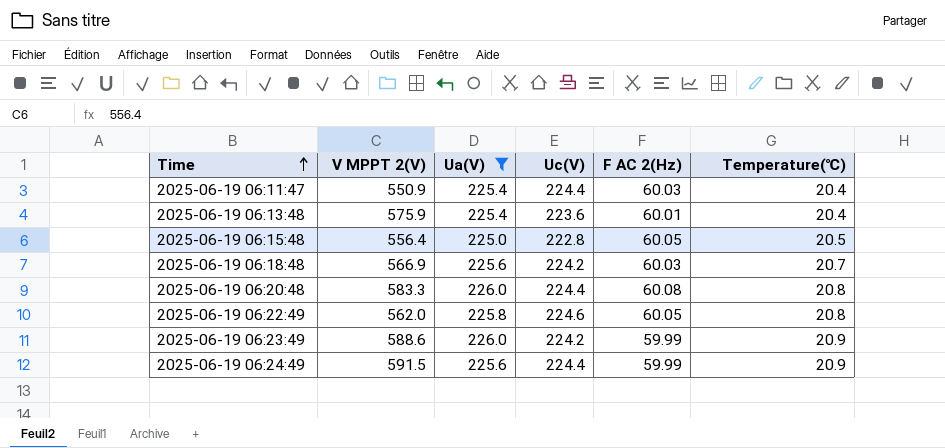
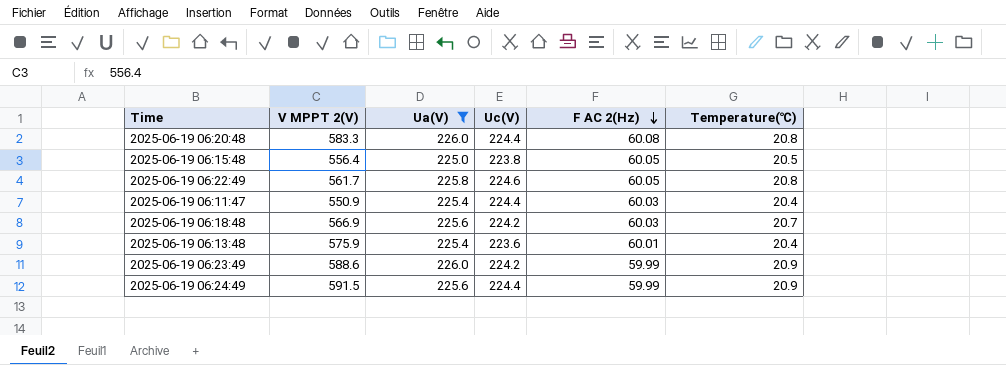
row order: Time ascending -> F AC 2(Hz) descending
2025-06-19 06:15:48 | Uc(V): 222.8 -> 223.8
2025-06-19 06:22:49 | V MPPT 2(V): 562.0 -> 561.7

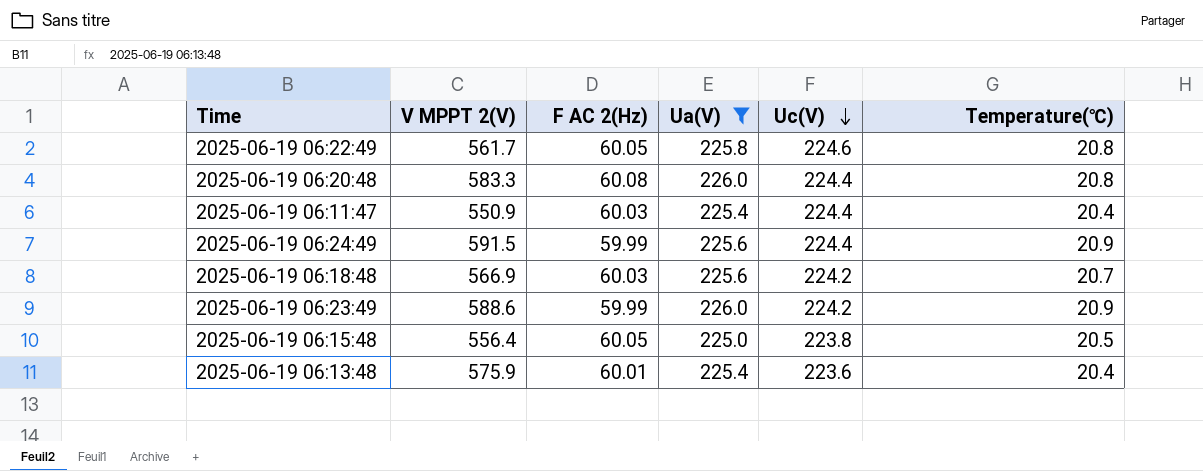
row order: F AC 2(Hz) descending -> Uc(V) descending
column F AC 2(Hz) | position: 5 -> 3

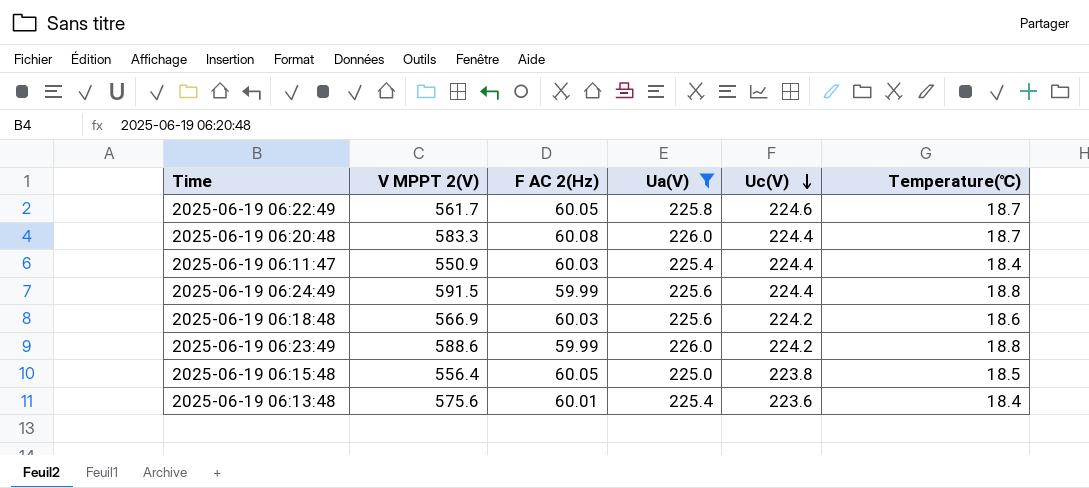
2025-06-19 06:22:49 | Temperature(℃): 20.8 -> 18.7
2025-06-19 06:20:48 | Temperature(℃): 20.8 -> 18.7
2025-06-19 06:11:47 | Temperature(℃): 20.4 -> 18.4
2025-06-19 06:24:49 | Temperature(℃): 20.9 -> 18.8
2025-06-19 06:18:48 | Temperature(℃): 20.7 -> 18.6
2025-06-19 06:23:49 | Temperature(℃): 20.9 -> 18.8
2025-06-19 06:15:48 | Temperature(℃): 20.5 -> 18.5
2025-06-19 06:13:48 | V MPPT 2(V): 575.9 -> 575.6
2025-06-19 06:13:48 | Temperature(℃): 20.4 -> 18.4

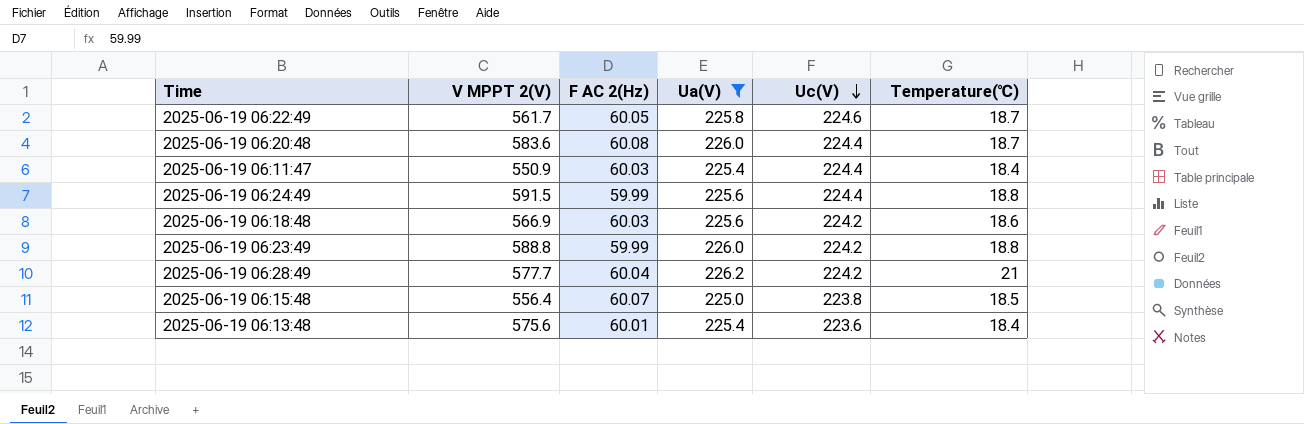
2025-06-19 06:20:48 | V MPPT 2(V): 583.3 -> 583.6
2025-06-19 06:23:49 | V MPPT 2(V): 588.6 -> 588.8
row 2025-06-19 06:28:49: none -> 577.7 | 60.04 | 226.2 | 224.2 | 21
2025-06-19 06:15:48 | F AC 2(Hz): 60.05 -> 60.07

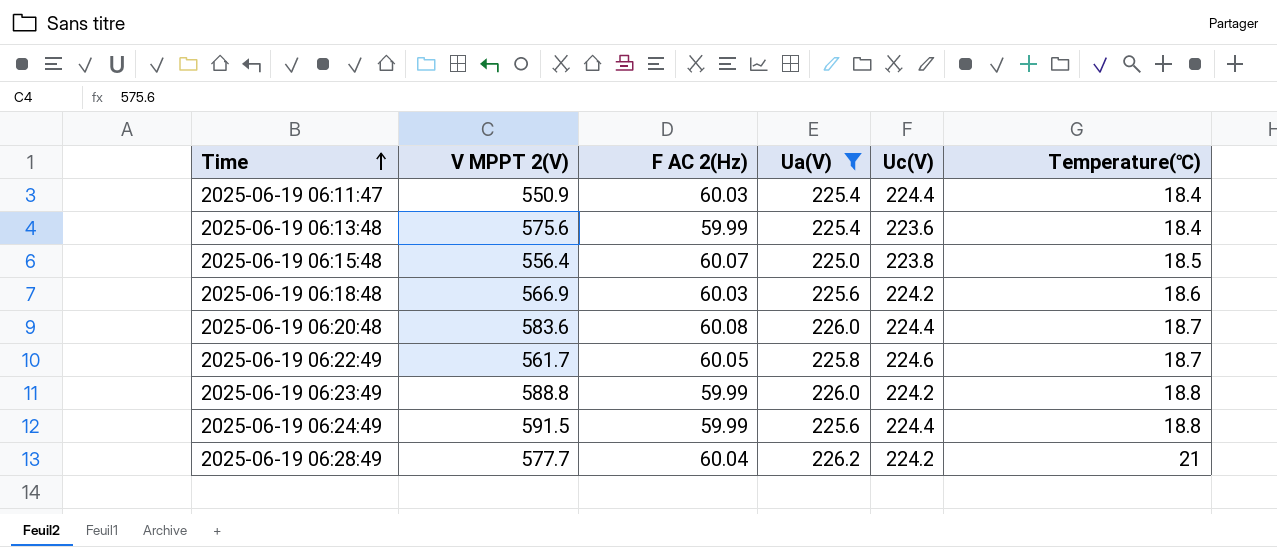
row order: Uc(V) descending -> Time ascending
2025-06-19 06:13:48 | F AC 2(Hz): 60.01 -> 59.99

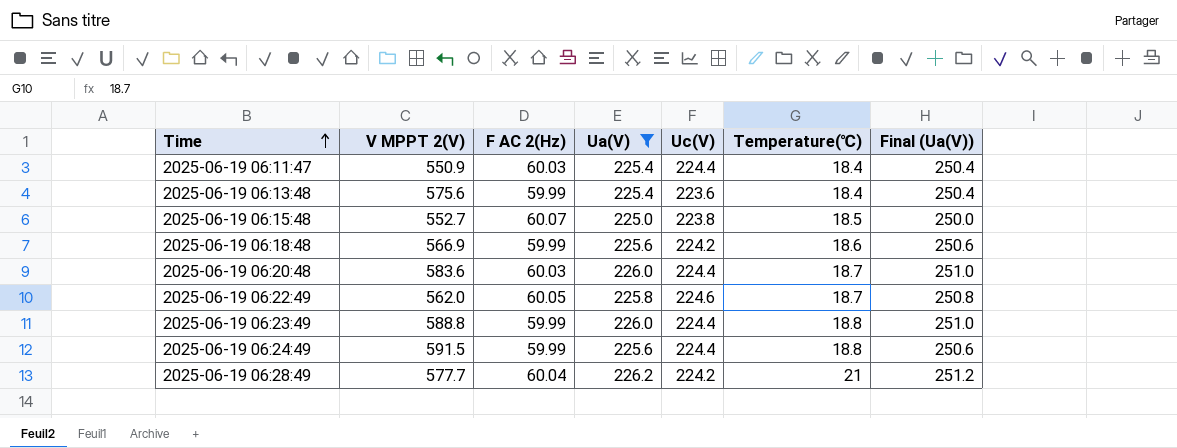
column Final (Ua(V)) | formula: none -> [Ua(V)] + 25
2025-06-19 06:15:48 | V MPPT 2(V): 556.4 -> 552.7
2025-06-19 06:18:48 | F AC 2(Hz): 60.03 -> 59.99
2025-06-19 06:20:48 | F AC 2(Hz): 60.08 -> 60.03
2025-06-19 06:22:49 | V MPPT 2(V): 561.7 -> 562.0
2025-06-19 06:23:49 | Uc(V): 224.2 -> 224.4

